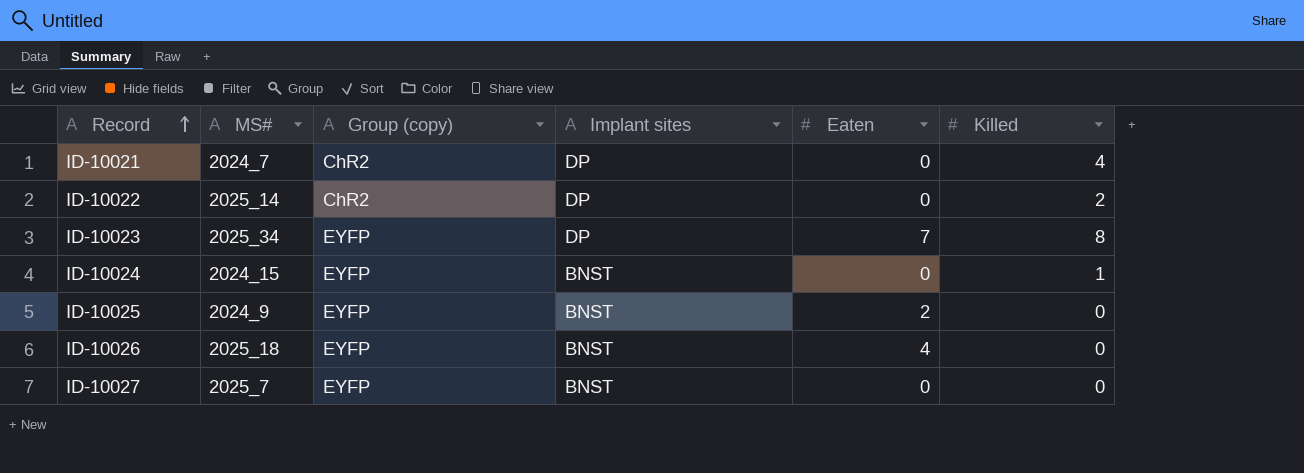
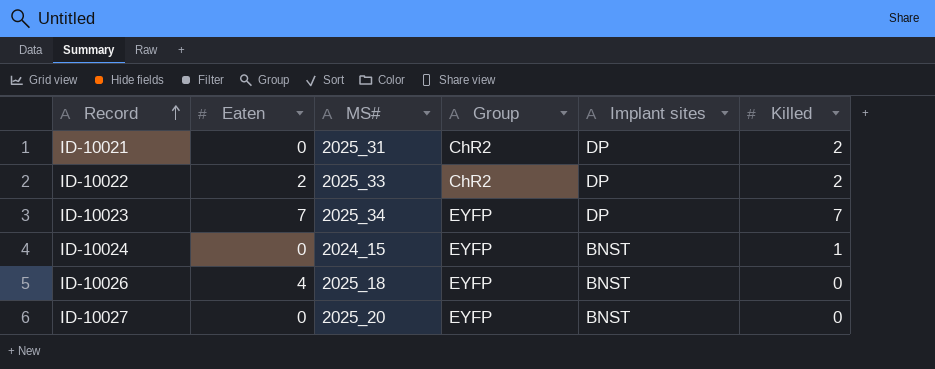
column Eaten | position: 5 -> 2
column name: Group (copy) -> Group
row ID-10025: 2024_9 | EYFP | BNST | 2 | 0 -> none
ID-10021 | MS#: 2024_7 -> 2025_31
ID-10021 | Killed: 4 -> 2
ID-10022 | Eaten: 0 -> 2
ID-10022 | MS#: 2025_14 -> 2025_33
ID-10023 | Killed: 8 -> 7
ID-10027 | MS#: 2025_7 -> 2025_20

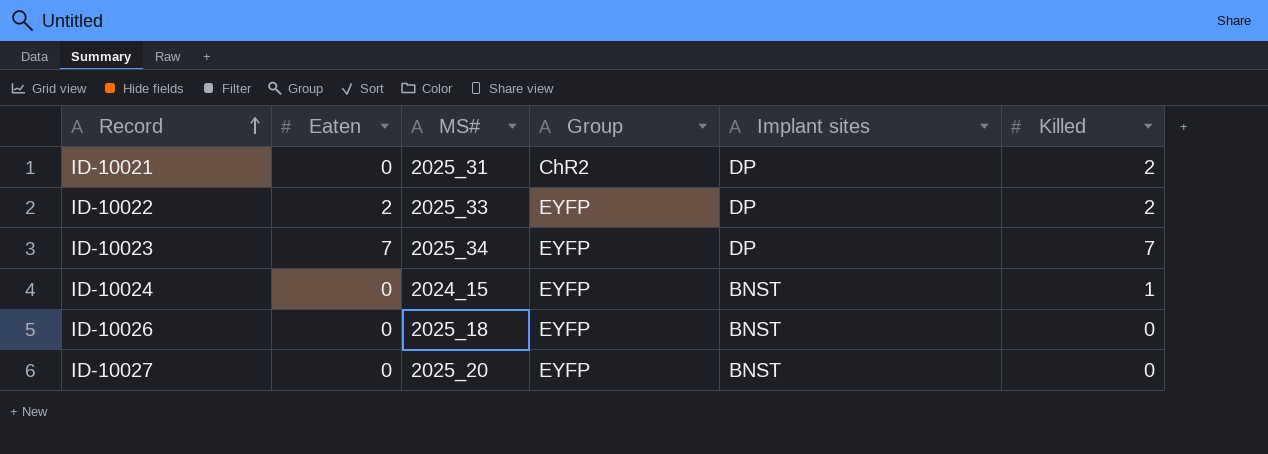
ID-10022 | Group: ChR2 -> EYFP
ID-10026 | Eaten: 4 -> 0

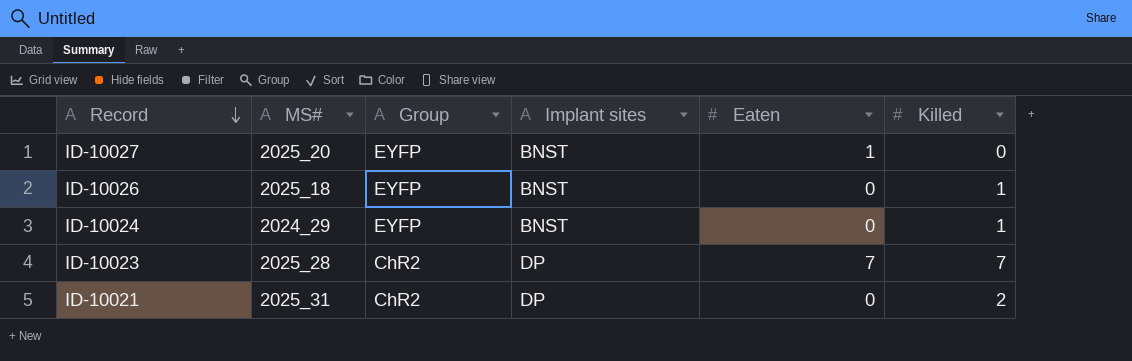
row order: Record ascending -> Record descending
column Eaten | position: 2 -> 5
row ID-10022: 2 | 2025_33 | EYFP | DP | 2 -> none
ID-10027 | Eaten: 0 -> 1
ID-10026 | Killed: 0 -> 1
ID-10024 | MS#: 2024_15 -> 2024_29
ID-10023 | MS#: 2025_34 -> 2025_28
ID-10023 | Group: EYFP -> ChR2

